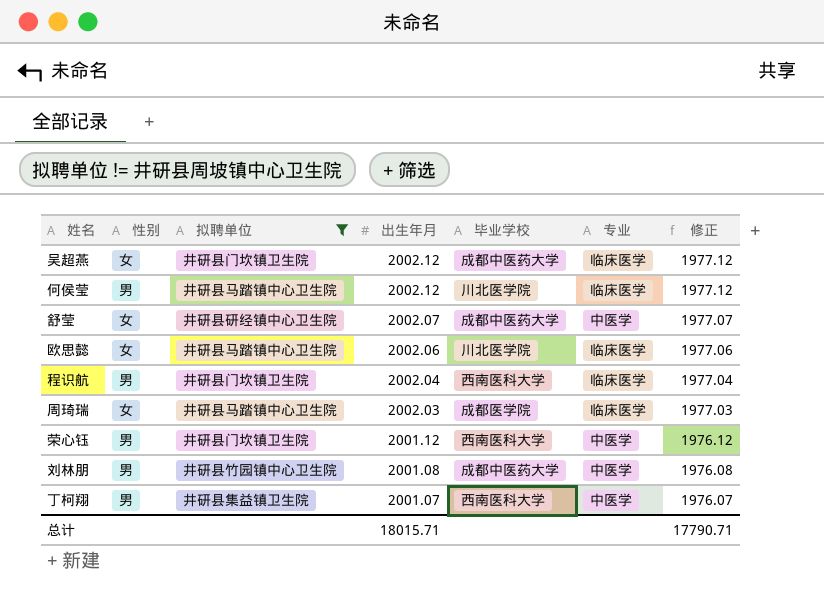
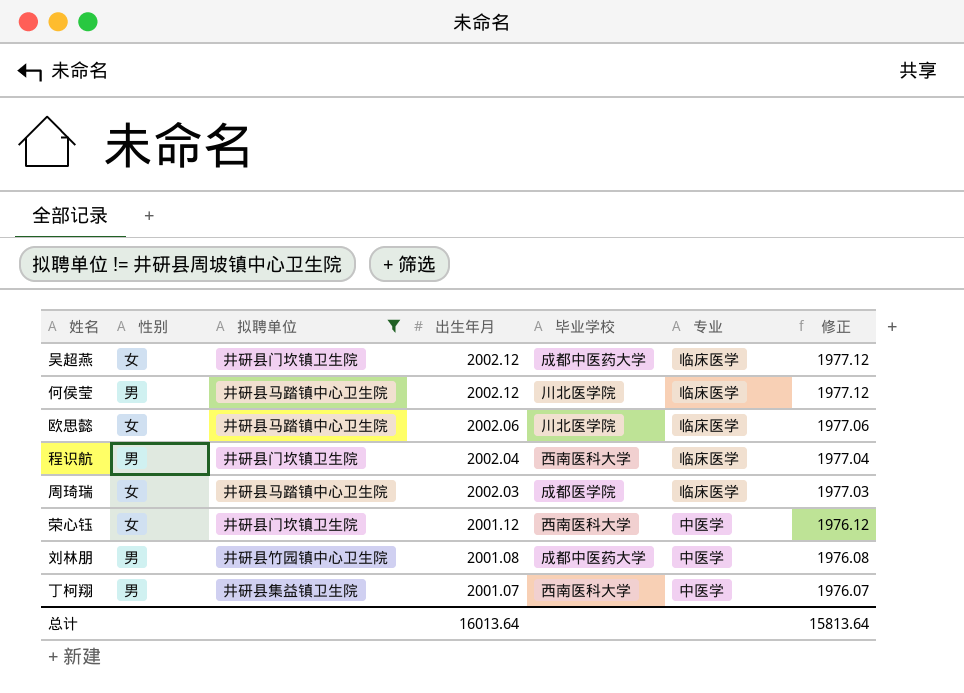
row 舒莹: 女 | 井研县研经镇中心卫生院 | 2002.07 | 成都中医药大学 | 中医学 | 1977.07 -> none
荣心钰 | 性别: 男 -> 女
总计 | 出生年月: 18015.71 -> 16013.64
总计 | 修正: 17790.71 -> 15813.64

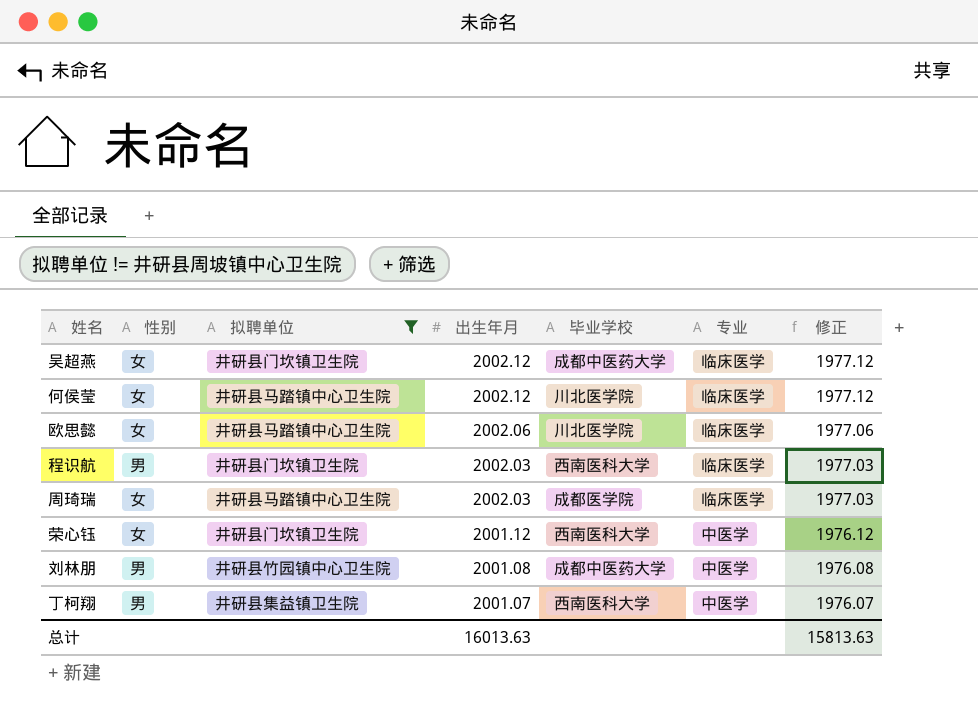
何侯莹 | 性别: 男 -> 女
程识航 | 出生年月: 2002.04 -> 2002.03
程识航 | 修正: 1977.04 -> 1977.03
总计 | 出生年月: 16013.64 -> 16013.63
总计 | 修正: 15813.64 -> 15813.63

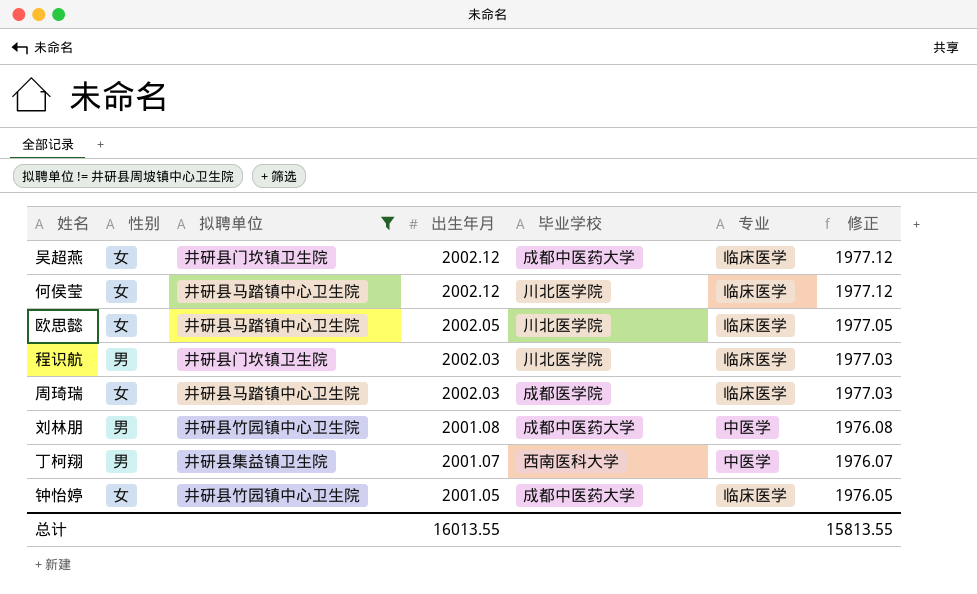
row 荣心钰: 女 | 井研县门坎镇卫生院 | 2001.12 | 西南医科大学 | 中医学 | 1976.12 -> none
欧思懿 | 出生年月: 2002.06 -> 2002.05
欧思懿 | 修正: 1977.06 -> 1977.05
程识航 | 毕业学校: 西南医科大学 -> 川北医学院
row 钟怡婷: none -> 女 | 井研县竹园镇中心卫生院 | 2001.05 | 成都中医药大学 | 临床医学 | 1976.05
总计 | 出生年月: 16013.63 -> 16013.55
总计 | 修正: 15813.63 -> 15813.55

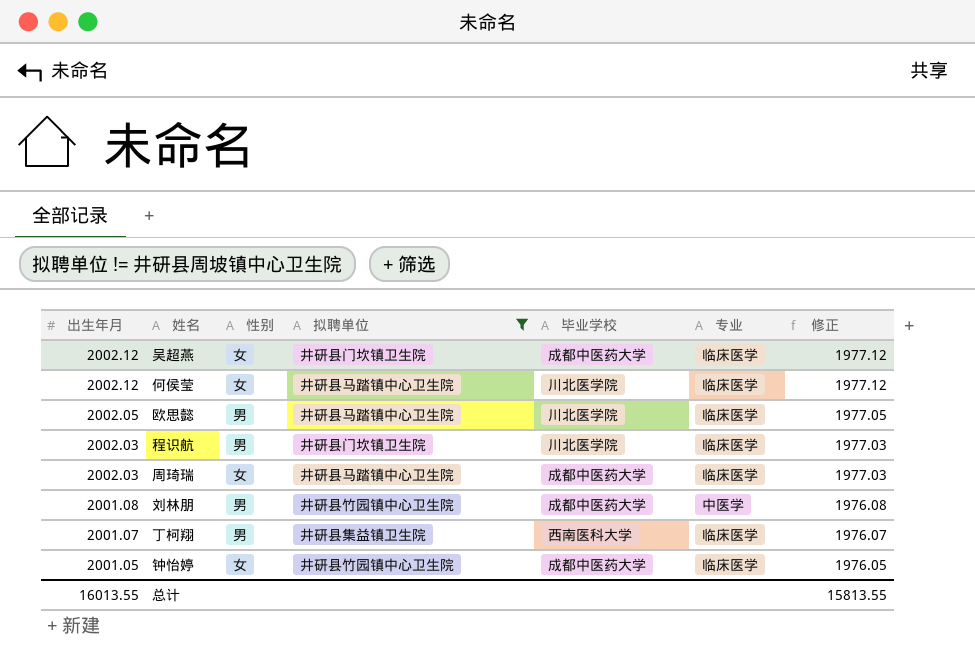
column 出生年月 | position: 4 -> 1
欧思懿 | 性别: 女 -> 男
周琦瑞 | 毕业学校: 成都医学院 -> 成都中医药大学
丁柯翔 | 专业: 中医学 -> 临床医学

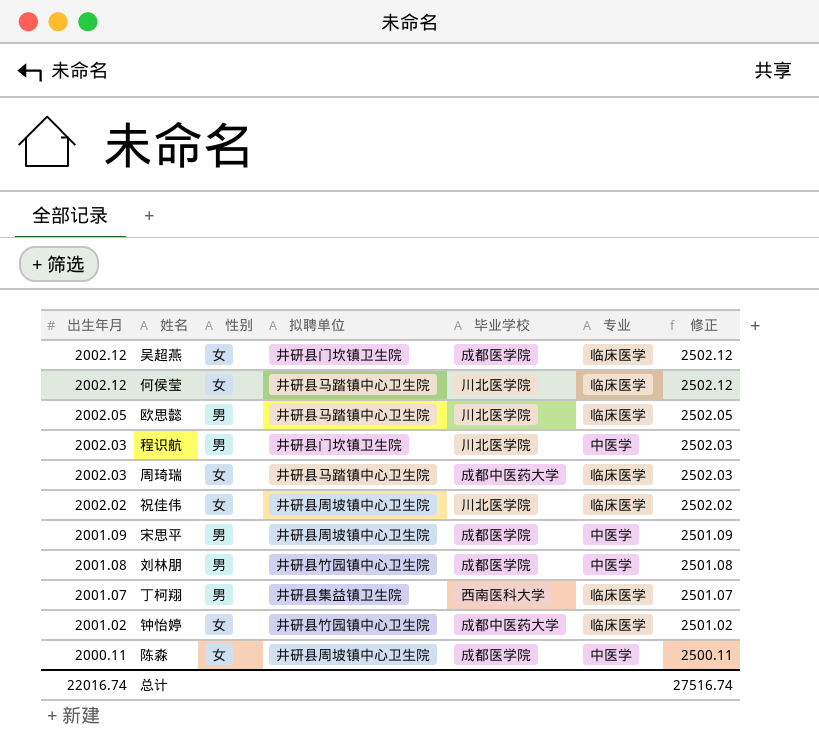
filter: 拟聘单位 != 井研县周坡镇中心卫生院 -> none
column 修正 | formula: [出生年月] - 25 -> [出生年月] + 500
吴超燕 | 毕业学校: 成都中医药大学 -> 成都医学院
程识航 | 专业: 临床医学 -> 中医学
刘林朋 | 毕业学校: 成都中医药大学 -> 成都医学院
钟怡婷 | 出生年月: 2001.05 -> 2001.02
总计 | 出生年月: 16013.55 -> 22016.74
总计 | 修正: 15813.55 -> 27516.74

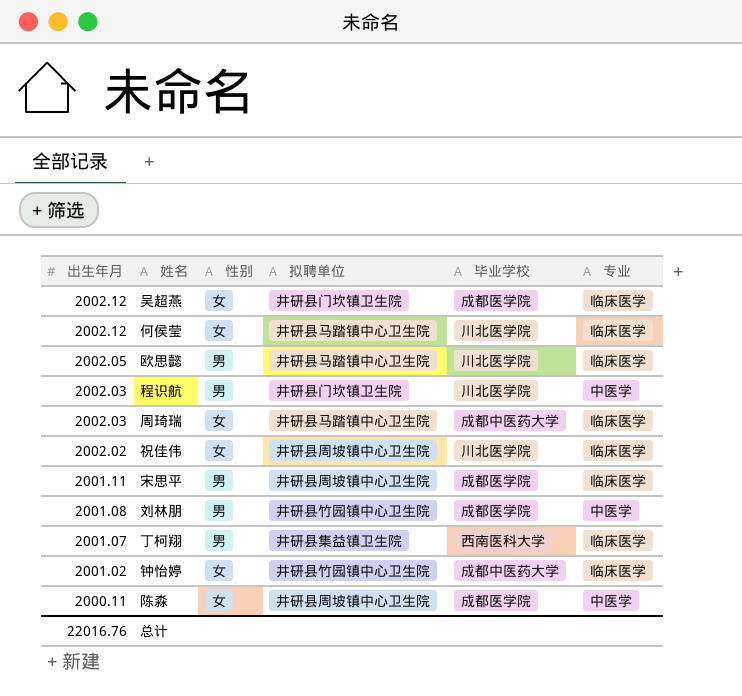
column 修正 | formula: [出生年月] + 500 -> none
宋思平 | 出生年月: 2001.09 -> 2001.11
宋思平 | 专业: 中医学 -> 临床医学
总计 | 出生年月: 22016.74 -> 22016.76

